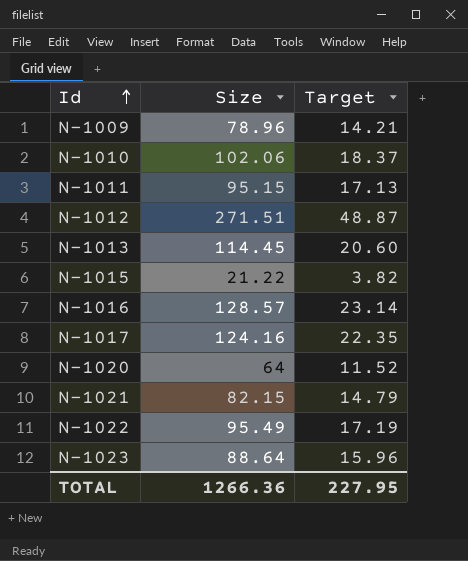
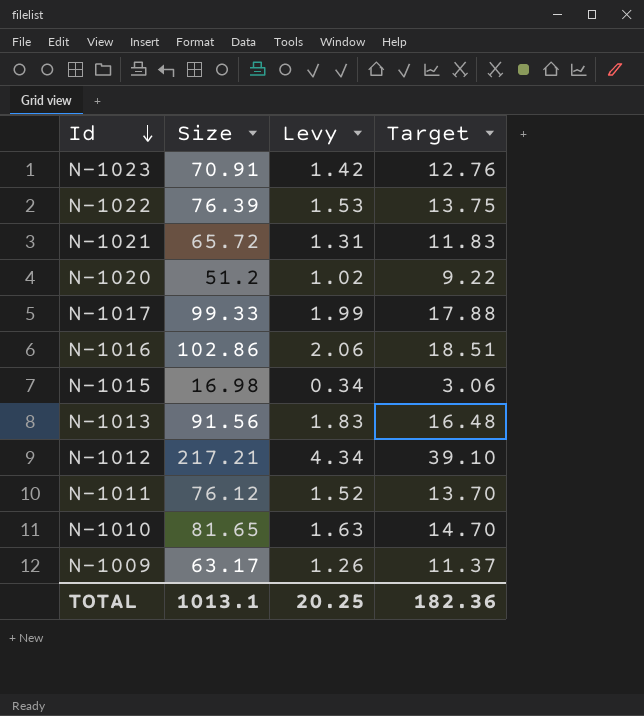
row order: Id ascending -> Id descending
column Levy | formula: none -> [Size] * 0.02
N-1023 | Size: 88.64 -> 70.91
N-1023 | Target: 15.96 -> 12.76
N-1022 | Size: 95.49 -> 76.39
N-1022 | Target: 17.19 -> 13.75
N-1021 | Size: 82.15 -> 65.72
N-1021 | Target: 14.79 -> 11.83
N-1020 | Size: 64 -> 51.2
N-1020 | Target: 11.52 -> 9.22
N-1017 | Size: 124.16 -> 99.33
N-1017 | Target: 22.35 -> 17.88
N-1016 | Size: 128.57 -> 102.86
N-1016 | Target: 23.14 -> 18.51
N-1015 | Size: 21.22 -> 16.98
N-1015 | Target: 3.82 -> 3.06
N-1013 | Size: 114.45 -> 91.56
N-1013 | Target: 20.60 -> 16.48
N-1012 | Size: 271.51 -> 217.21
N-1012 | Target: 48.87 -> 39.10
N-1011 | Size: 95.15 -> 76.12
N-1011 | Target: 17.13 -> 13.70
N-1010 | Size: 102.06 -> 81.65
N-1010 | Target: 18.37 -> 14.70
N-1009 | Size: 78.96 -> 63.17
N-1009 | Target: 14.21 -> 11.37
TOTAL | Size: 1266.36 -> 1013.1
TOTAL | Target: 227.95 -> 182.36

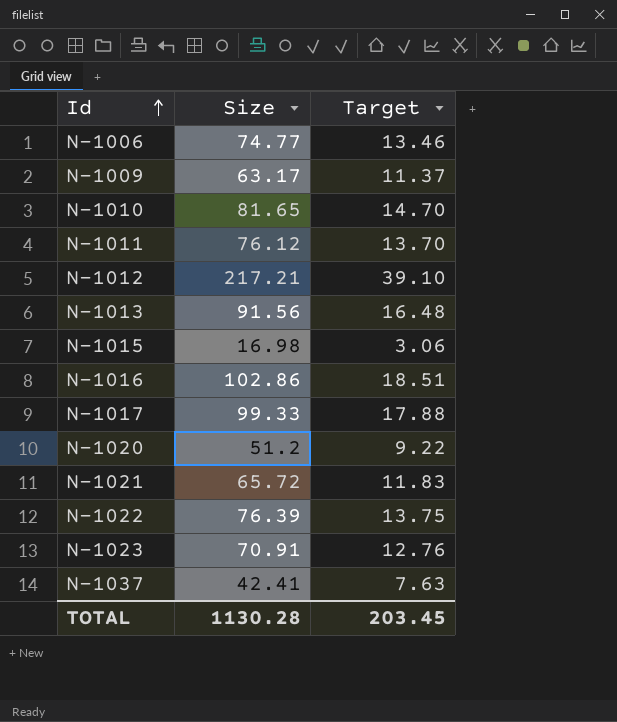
row order: Id descending -> Id ascending
column Levy | formula: [Size] * 0.02 -> none
row N-1006: none -> 74.77 | 13.46
row N-1037: none -> 42.41 | 7.63
TOTAL | Size: 1013.1 -> 1130.28
TOTAL | Target: 182.36 -> 203.45

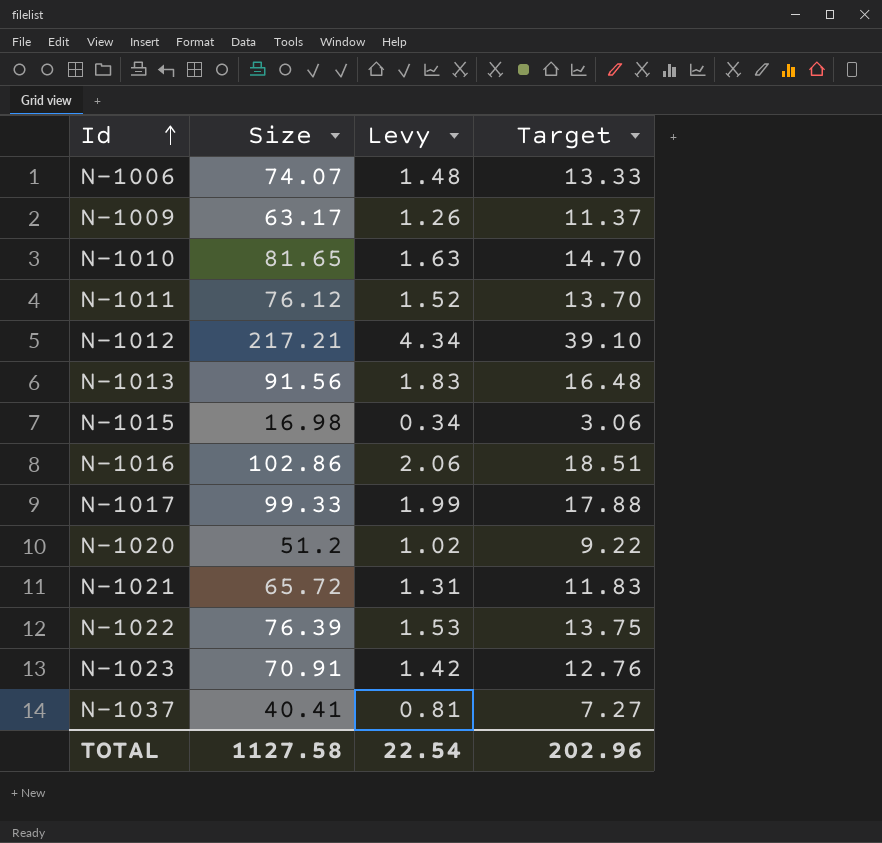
column Levy | formula: none -> [Size] * 0.02
N-1006 | Size: 74.77 -> 74.07
N-1006 | Target: 13.46 -> 13.33
N-1037 | Size: 42.41 -> 40.41
N-1037 | Target: 7.63 -> 7.27
TOTAL | Size: 1130.28 -> 1127.58
TOTAL | Target: 203.45 -> 202.96

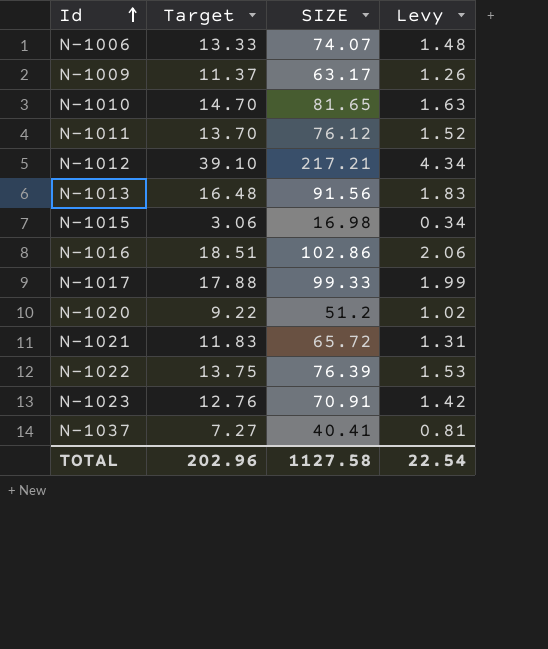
column Target | position: 4 -> 2
column name: Size -> SIZE

